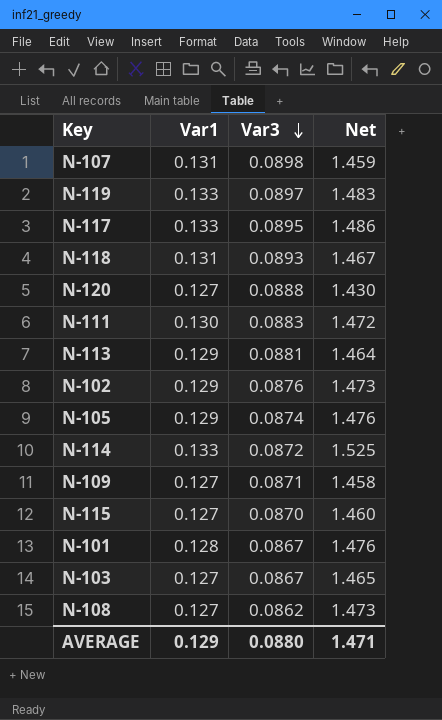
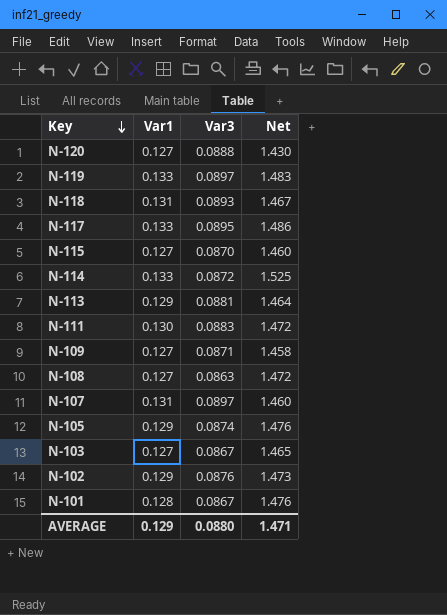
row order: Var3 descending -> Key descending
N-108 | Var3: 0.0862 -> 0.0863
N-108 | Net: 1.473 -> 1.472
N-107 | Var3: 0.0898 -> 0.0897
N-107 | Net: 1.459 -> 1.460

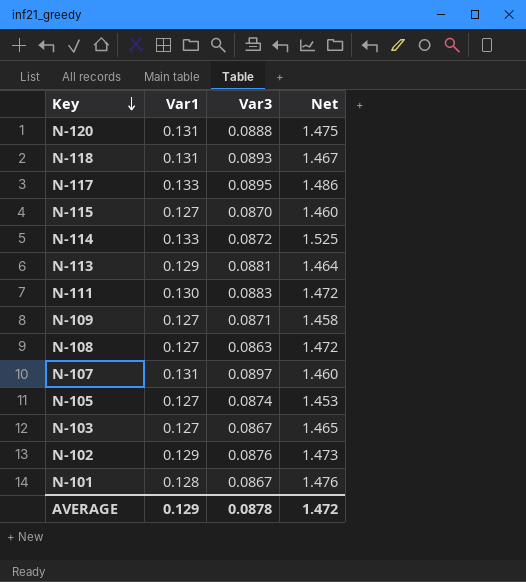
row N-119: 0.133 | 0.0897 | 1.483 -> none
N-120 | Var1: 0.127 -> 0.131
N-120 | Net: 1.430 -> 1.475
N-105 | Var1: 0.129 -> 0.127
N-105 | Net: 1.476 -> 1.453
AVERAGE | Var3: 0.0880 -> 0.0878
AVERAGE | Net: 1.471 -> 1.472

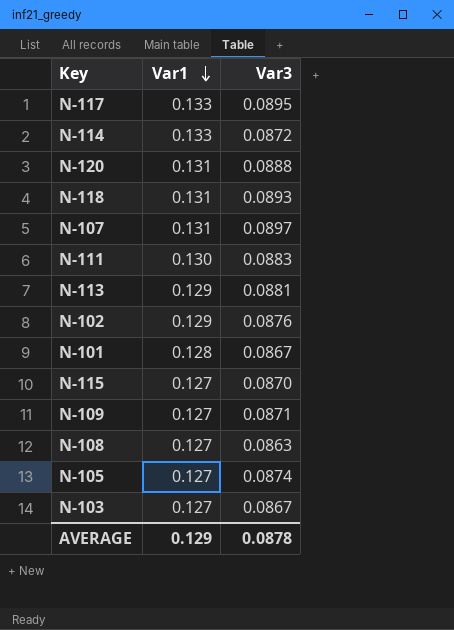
row order: Key descending -> Var1 descending
column Net | formula: [Var1] / [Var3] -> none

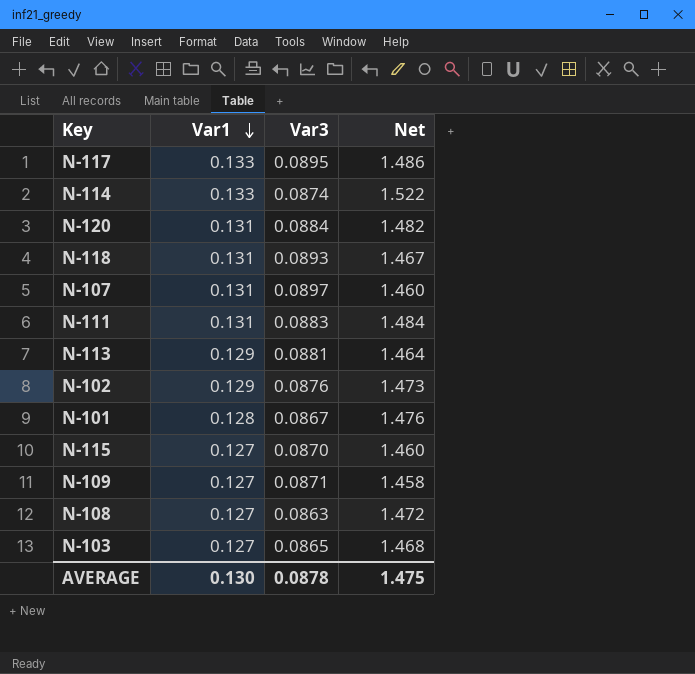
column Net | formula: none -> [Var1] / [Var3]
row N-105: 0.127 | 0.0874 -> none
N-114 | Var3: 0.0872 -> 0.0874
N-120 | Var3: 0.0888 -> 0.0884
N-111 | Var1: 0.130 -> 0.131
N-103 | Var3: 0.0867 -> 0.0865
AVERAGE | Var1: 0.129 -> 0.130

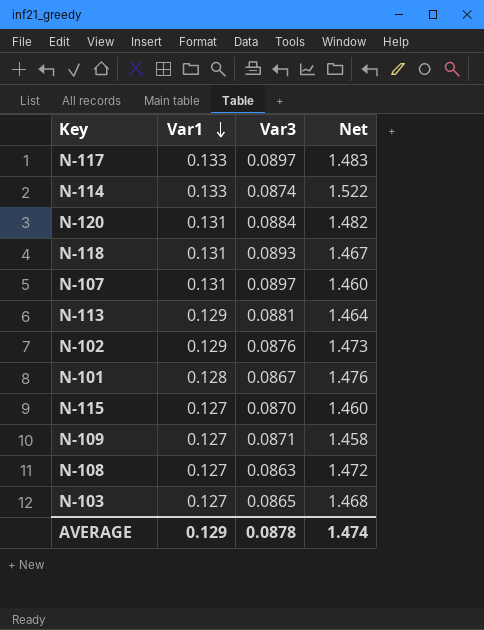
row N-111: 0.131 | 0.0883 | 1.484 -> none
N-117 | Var3: 0.0895 -> 0.0897
N-117 | Net: 1.486 -> 1.483
AVERAGE | Var1: 0.130 -> 0.129
AVERAGE | Net: 1.475 -> 1.474

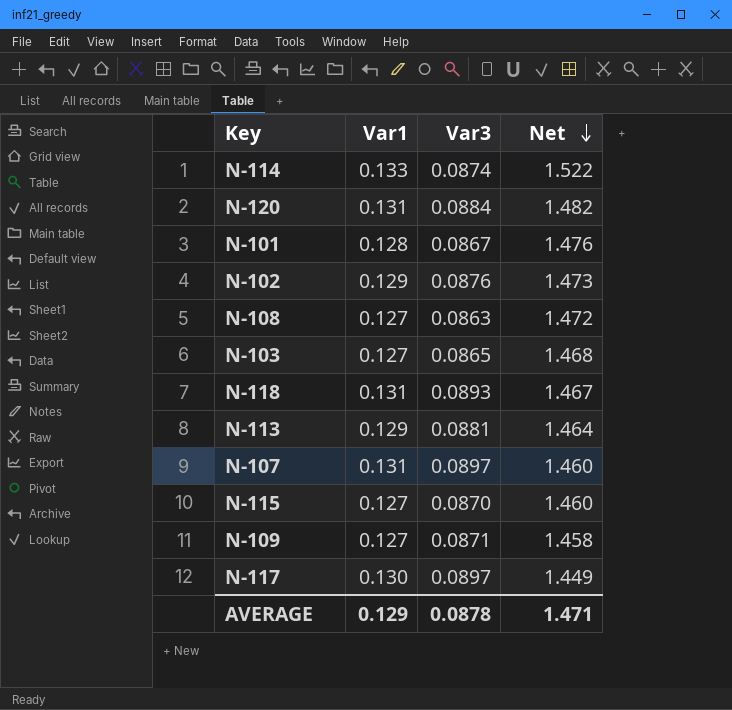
row order: Var1 descending -> Net descending
N-117 | Var1: 0.133 -> 0.130
N-117 | Net: 1.483 -> 1.449
AVERAGE | Net: 1.474 -> 1.471

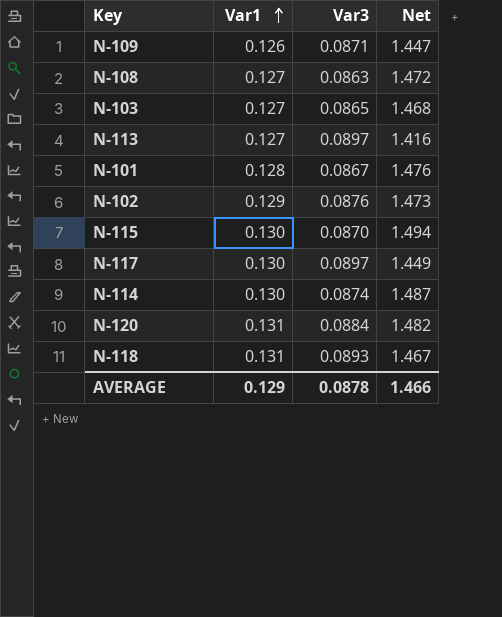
row order: Net descending -> Var1 ascending
row N-107: 0.131 | 0.0897 | 1.460 -> none
N-109 | Var1: 0.127 -> 0.126
N-109 | Net: 1.458 -> 1.447
N-113 | Var1: 0.129 -> 0.127
N-113 | Var3: 0.0881 -> 0.0897
N-113 | Net: 1.464 -> 1.416
N-115 | Var1: 0.127 -> 0.130
N-115 | Net: 1.460 -> 1.494
N-114 | Var1: 0.133 -> 0.130
N-114 | Net: 1.522 -> 1.487
AVERAGE | Net: 1.471 -> 1.466

